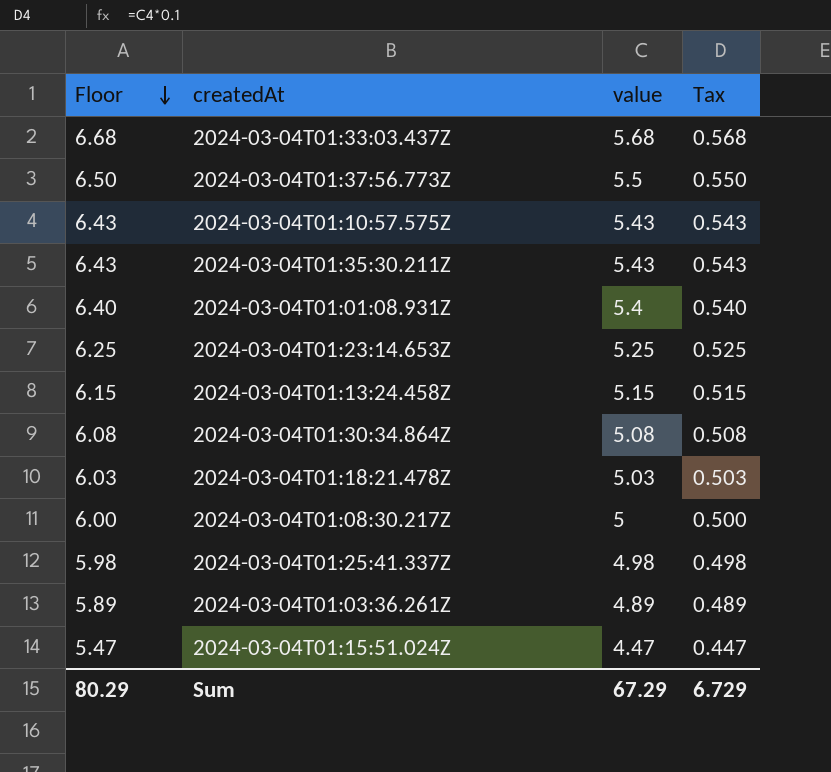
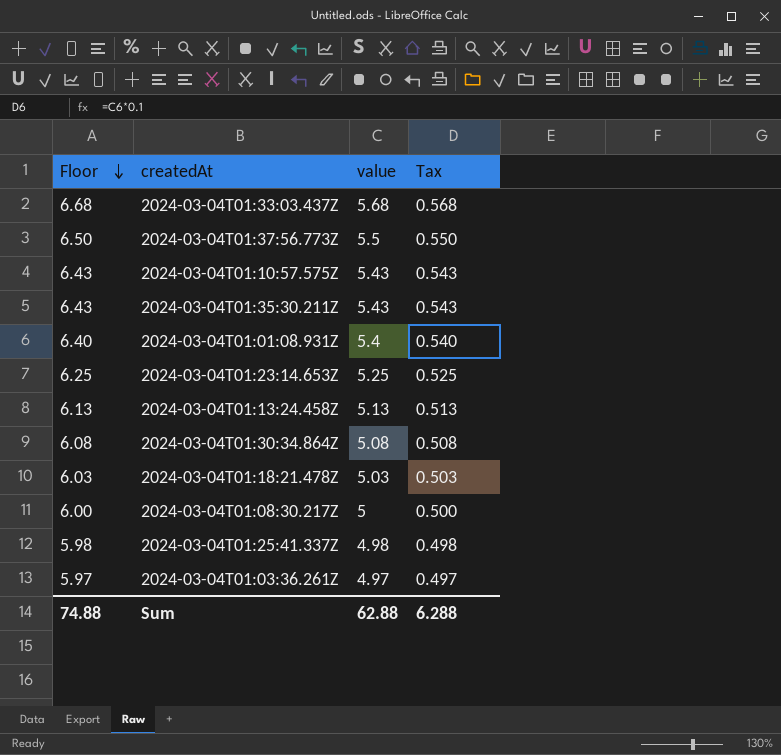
row 2024-03-04T01:15:51.024Z: 5.47 | 4.47 | 0.447 -> none
2024-03-04T01:13:24.458Z | Floor: 6.15 -> 6.13
2024-03-04T01:13:24.458Z | value: 5.15 -> 5.13
2024-03-04T01:13:24.458Z | Tax: 0.515 -> 0.513
2024-03-04T01:03:36.261Z | Floor: 5.89 -> 5.97
2024-03-04T01:03:36.261Z | value: 4.89 -> 4.97
2024-03-04T01:03:36.261Z | Tax: 0.489 -> 0.497
Sum | Floor: 80.29 -> 74.88
Sum | value: 67.29 -> 62.88
Sum | Tax: 6.729 -> 6.288

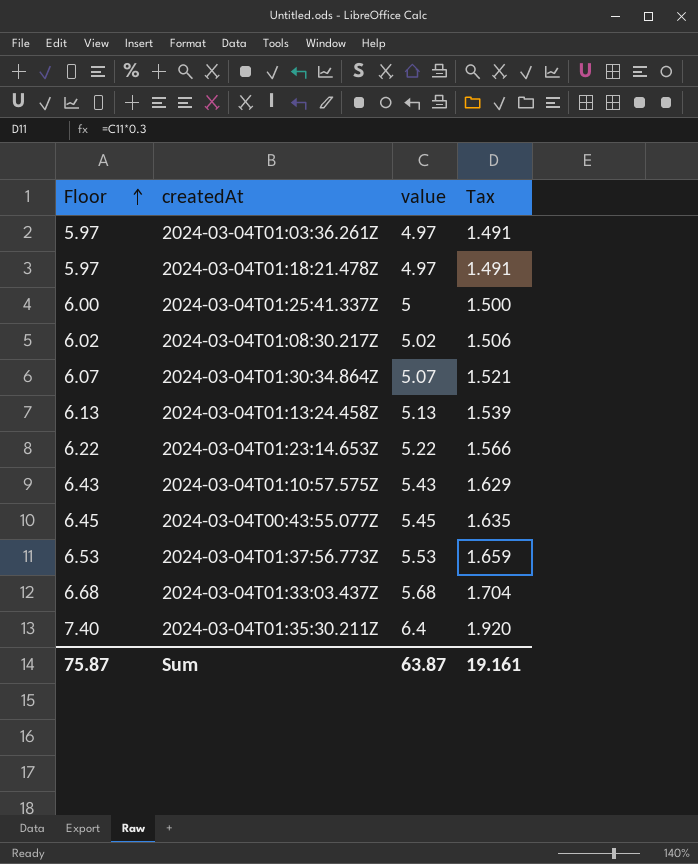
row order: Floor descending -> Floor ascending
column Tax | formula: [value] * 0.1 -> [value] * 0.3
row 2024-03-04T01:01:08.931Z: 6.40 | 5.4 | 0.540 -> none
2024-03-04T01:18:21.478Z | Floor: 6.03 -> 5.97
2024-03-04T01:18:21.478Z | value: 5.03 -> 4.97
2024-03-04T01:25:41.337Z | Floor: 5.98 -> 6.00
2024-03-04T01:25:41.337Z | value: 4.98 -> 5
2024-03-04T01:08:30.217Z | Floor: 6.00 -> 6.02
2024-03-04T01:08:30.217Z | value: 5 -> 5.02
2024-03-04T01:30:34.864Z | Floor: 6.08 -> 6.07
2024-03-04T01:30:34.864Z | value: 5.08 -> 5.07
2024-03-04T01:23:14.653Z | Floor: 6.25 -> 6.22
2024-03-04T01:23:14.653Z | value: 5.25 -> 5.22
row 2024-03-04T00:43:55.077Z: none -> 6.45 | 5.45 | 1.635
2024-03-04T01:37:56.773Z | Floor: 6.50 -> 6.53
2024-03-04T01:37:56.773Z | value: 5.5 -> 5.53
2024-03-04T01:35:30.211Z | Floor: 6.43 -> 7.40
2024-03-04T01:35:30.211Z | value: 5.43 -> 6.4
Sum | Floor: 74.88 -> 75.87
Sum | value: 62.88 -> 63.87
Sum | Tax: 6.288 -> 19.161

